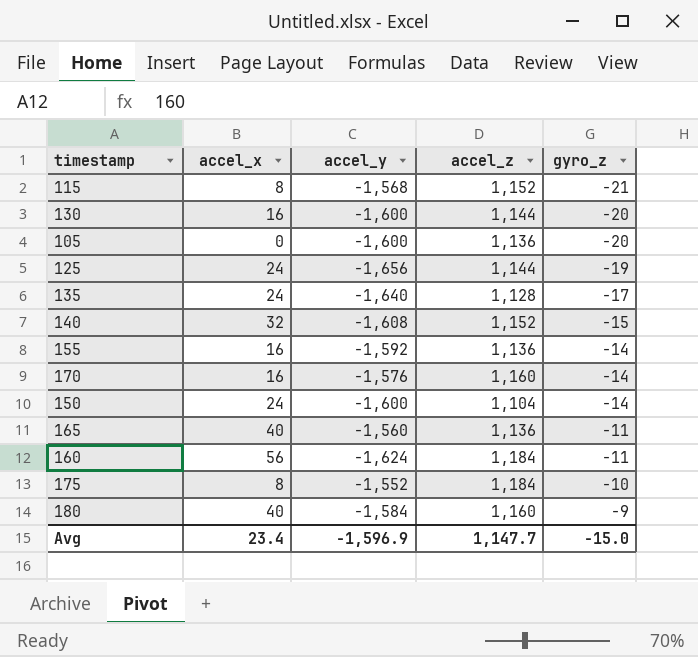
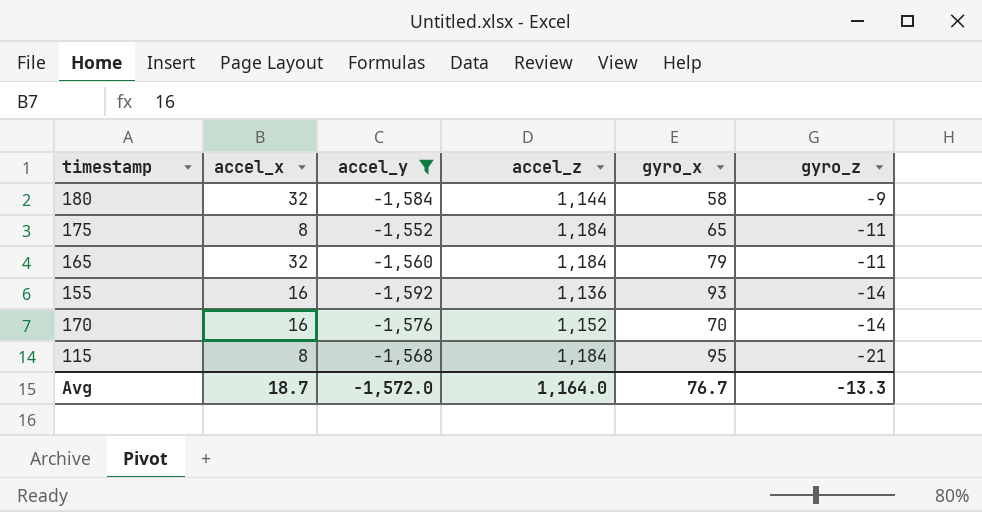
filter: none -> accel_y >= -1,592
row order: gyro_z ascending -> gyro_z descending
column gyro_x | position: none -> 5
180 | accel_x: 40 -> 32
180 | accel_z: 1,160 -> 1,144
175 | gyro_z: -10 -> -11
165 | accel_x: 40 -> 32
165 | accel_z: 1,136 -> 1,184
170 | accel_z: 1,160 -> 1,152
115 | accel_z: 1,152 -> 1,184
Avg | accel_x: 23.4 -> 18.7
Avg | accel_y: -1,596.9 -> -1,572.0
Avg | accel_z: 1,147.7 -> 1,164.0
Avg | gyro_z: -15.0 -> -13.3

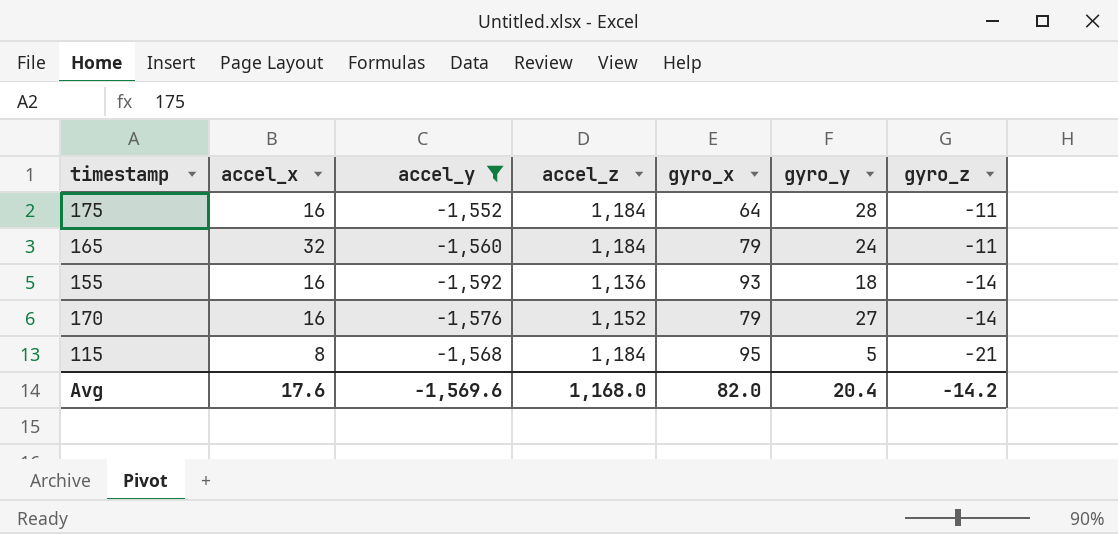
column gyro_y | position: none -> 6
row 180: 32 | -1,584 | 1,144 | 58 | -9 -> none
175 | accel_x: 8 -> 16
175 | gyro_x: 65 -> 64
170 | gyro_x: 70 -> 79
Avg | accel_x: 18.7 -> 17.6
Avg | accel_y: -1,572.0 -> -1,569.6
Avg | accel_z: 1,164.0 -> 1,168.0
Avg | gyro_x: 76.7 -> 82.0
Avg | gyro_z: -13.3 -> -14.2

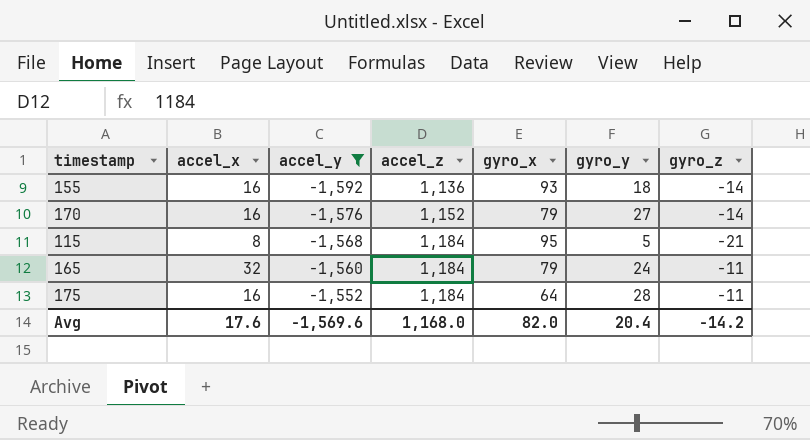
row order: gyro_z descending -> accel_y ascending

